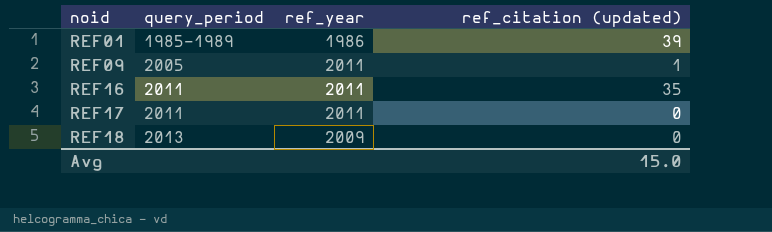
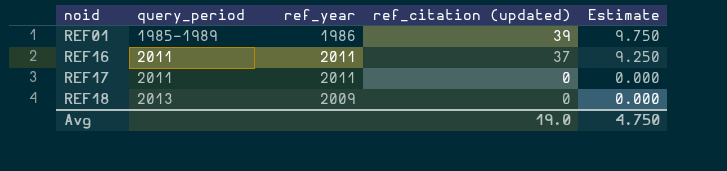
column Estimate | formula: none -> [ref_citation (updated)] * 0.25
row REF09: 2005 | 2011 | 1 -> none
REF16 | ref_citation (updated): 35 -> 37
Avg | ref_citation (updated): 15.0 -> 19.0

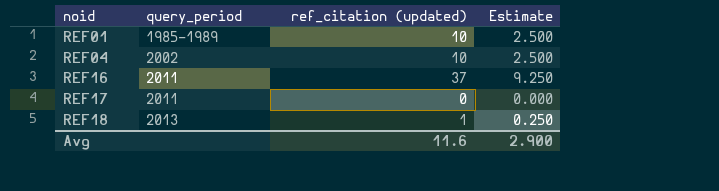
column ref_year | position: 3 -> none
REF01 | ref_citation (updated): 39 -> 10
REF01 | Estimate: 9.750 -> 2.500
row REF04: none -> 2002 | 10 | 2.500
REF18 | ref_citation (updated): 0 -> 1
REF18 | Estimate: 0.000 -> 0.250
Avg | ref_citation (updated): 19.0 -> 11.6
Avg | Estimate: 4.750 -> 2.900

